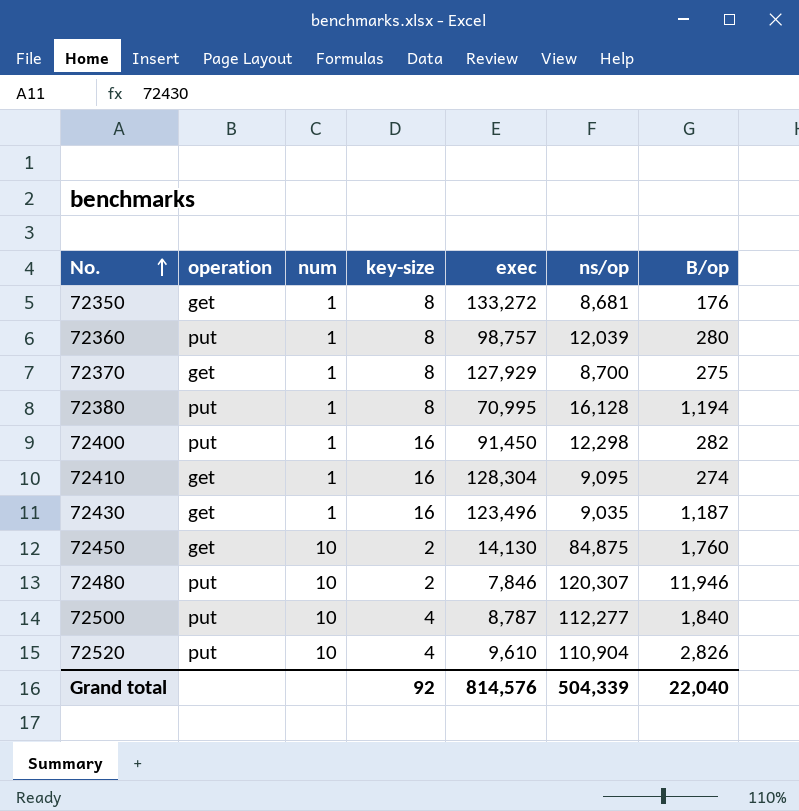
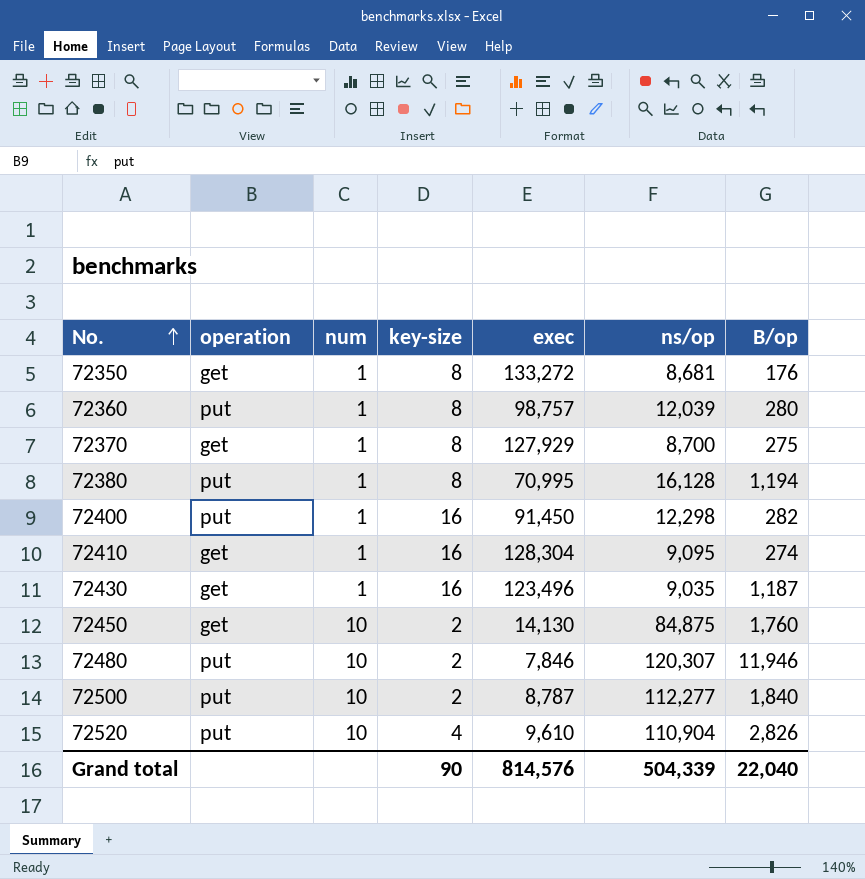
72500 | key-size: 4 -> 2
Grand total | key-size: 92 -> 90

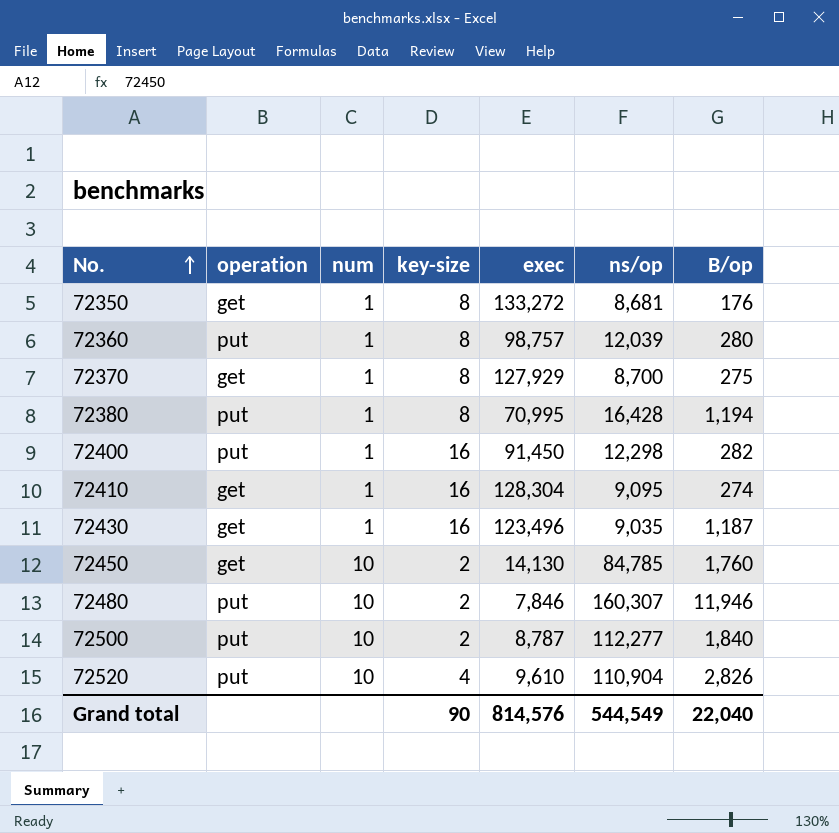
72380 | ns/op: 16,128 -> 16,428
72450 | ns/op: 84,875 -> 84,785
72480 | ns/op: 120,307 -> 160,307
Grand total | ns/op: 504,339 -> 544,549

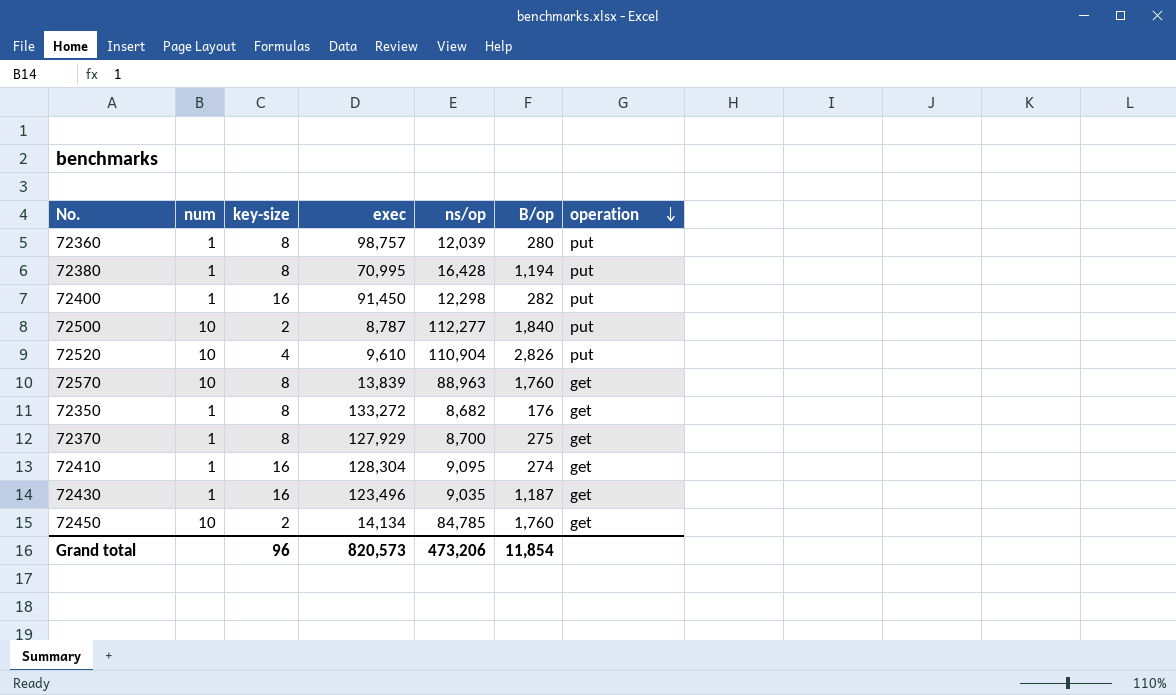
row order: No. ascending -> operation descending
column operation | position: 2 -> 7
row 72480: put | 10 | 2 | 7,846 | 160,307 | 11,946 -> none
row 72570: none -> 10 | 8 | 13,839 | 88,963 | 1,760 | get
72350 | ns/op: 8,681 -> 8,682
72450 | exec: 14,130 -> 14,134
Grand total | key-size: 90 -> 96
Grand total | exec: 814,576 -> 820,573
Grand total | ns/op: 544,549 -> 473,206
Grand total | B/op: 22,040 -> 11,854

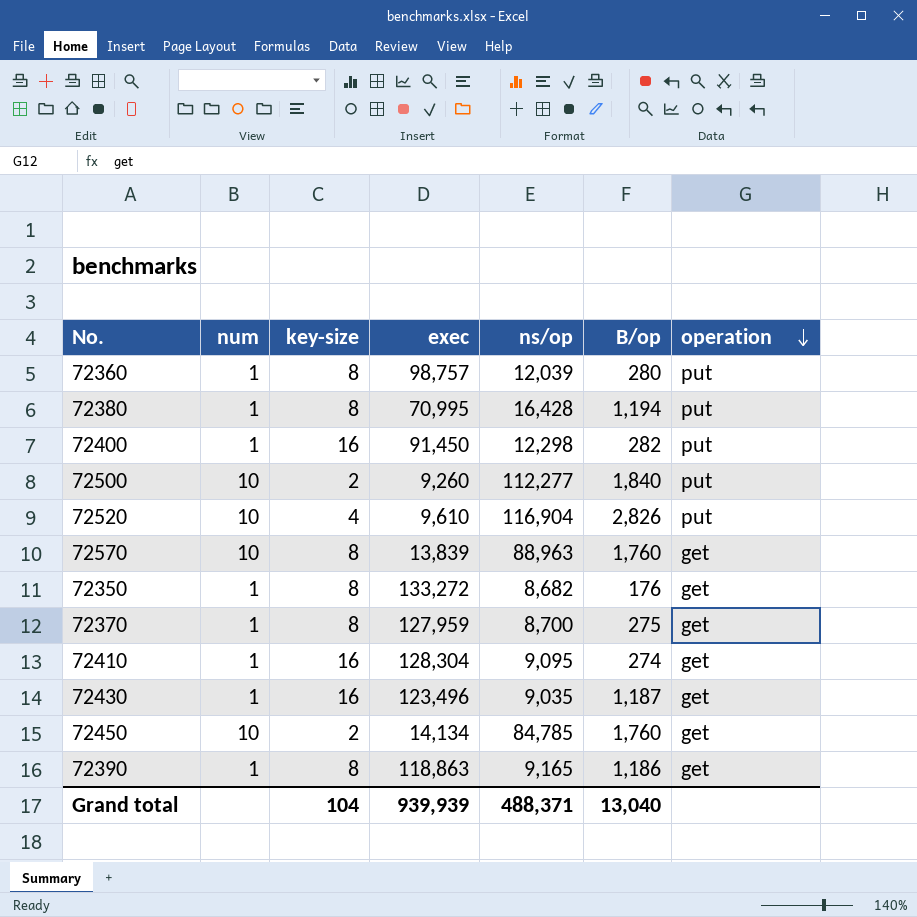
72500 | exec: 8,787 -> 9,260
72520 | ns/op: 110,904 -> 116,904
72370 | exec: 127,929 -> 127,959
row 72390: none -> 1 | 8 | 118,863 | 9,165 | 1,186 | get
Grand total | key-size: 96 -> 104
Grand total | exec: 820,573 -> 939,939
Grand total | ns/op: 473,206 -> 488,371
Grand total | B/op: 11,854 -> 13,040

